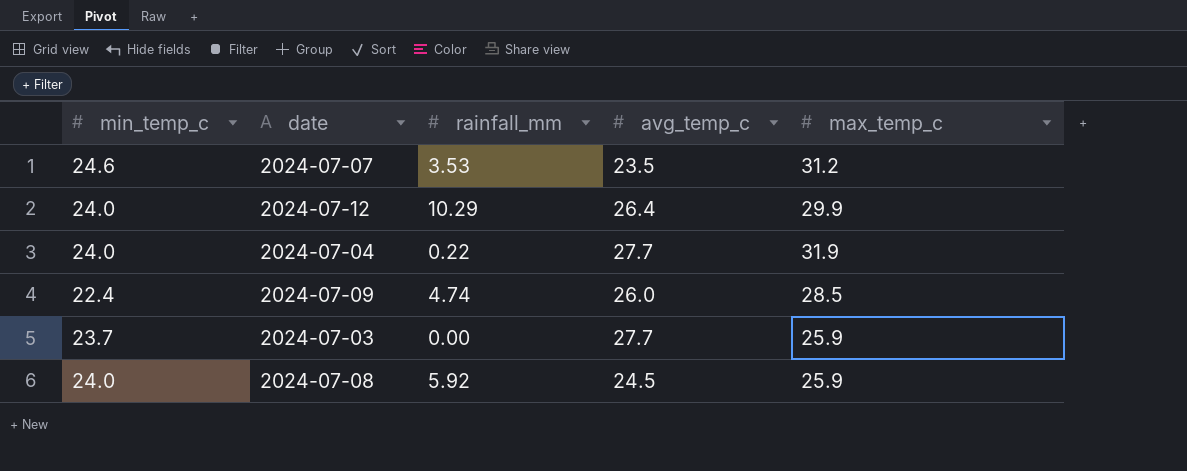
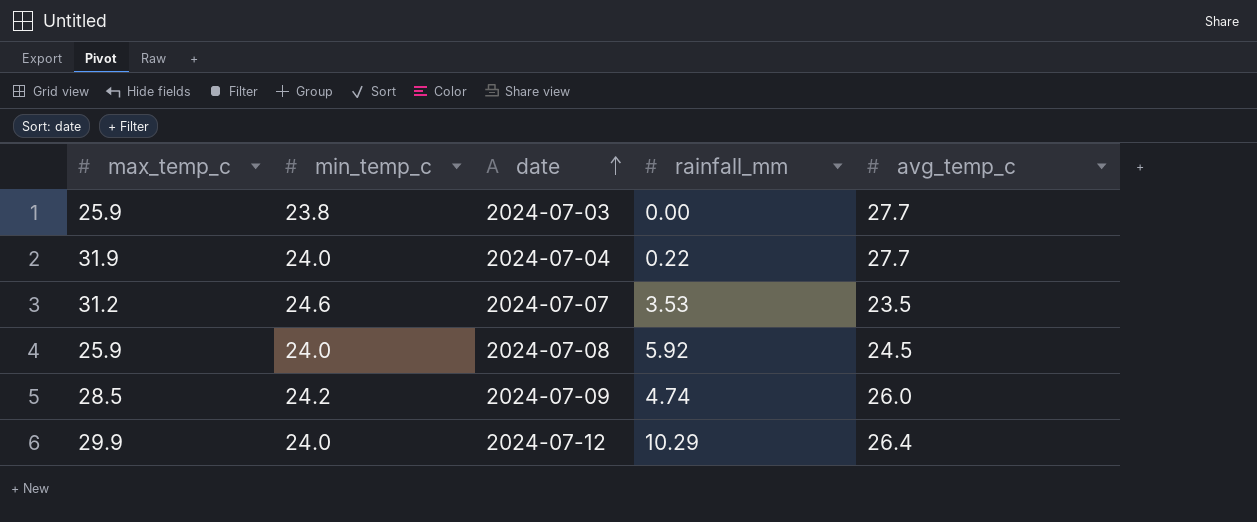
row order: none -> date ascending
column max_temp_c | position: 5 -> 1
2024-07-03 | min_temp_c: 23.7 -> 23.8
2024-07-09 | min_temp_c: 22.4 -> 24.2

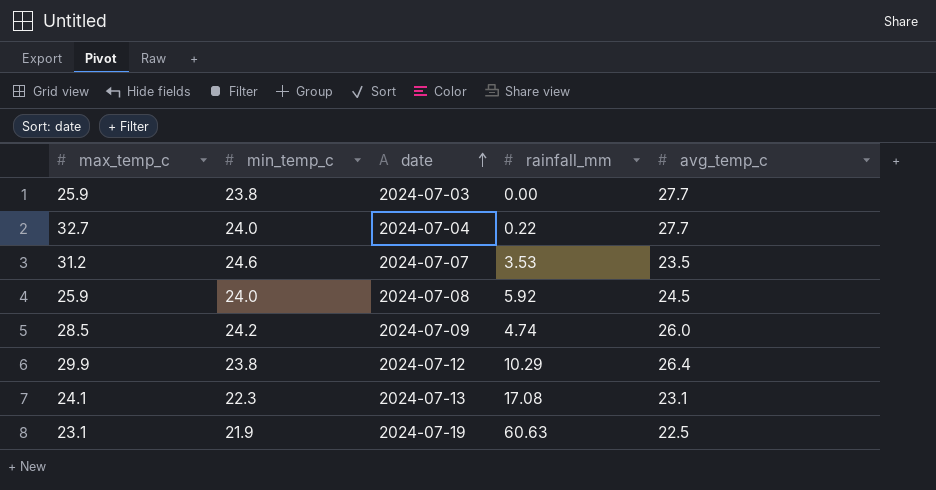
2024-07-04 | max_temp_c: 31.9 -> 32.7
2024-07-12 | min_temp_c: 24.0 -> 23.8
row 2024-07-13: none -> 24.1 | 22.3 | 17.08 | 23.1
row 2024-07-19: none -> 23.1 | 21.9 | 60.63 | 22.5

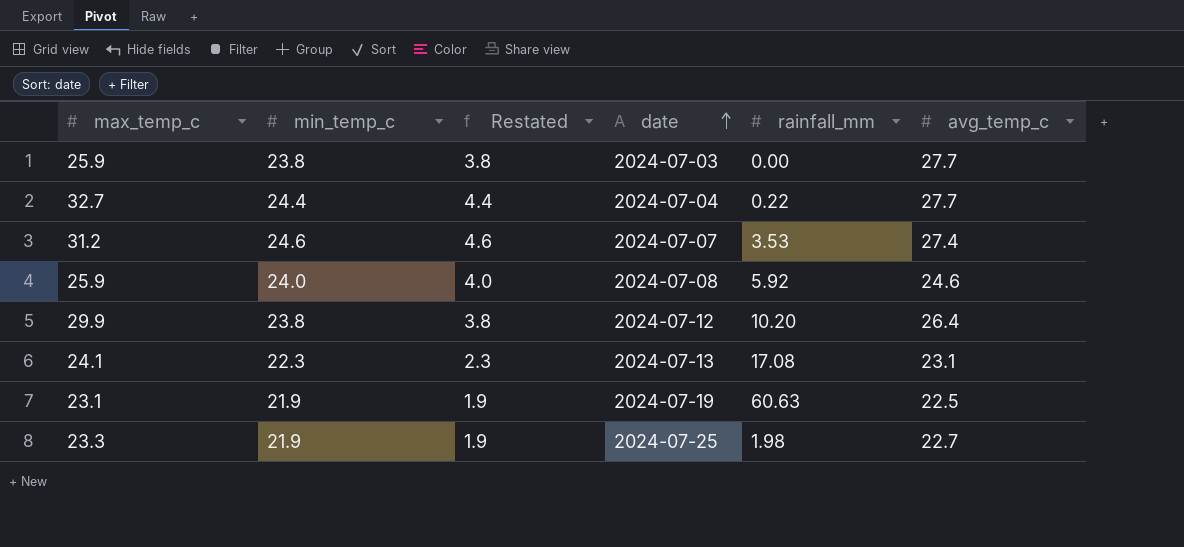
column Restated | formula: none -> [min_temp_c] - 20
row 2024-07-09: 28.5 | 24.2 | 4.74 | 26.0 -> none
2024-07-04 | min_temp_c: 24.0 -> 24.4
2024-07-07 | avg_temp_c: 23.5 -> 27.4
2024-07-08 | avg_temp_c: 24.5 -> 24.6
2024-07-12 | rainfall_mm: 10.29 -> 10.20
row 2024-07-25: none -> 23.3 | 21.9 | 1.9 | 1.98 | 22.7

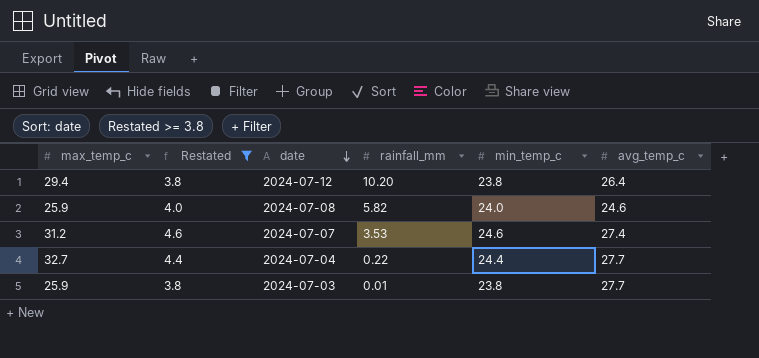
filter: none -> Restated >= 3.8
row order: date ascending -> date descending
column min_temp_c | position: 2 -> 5
2024-07-12 | max_temp_c: 29.9 -> 29.4
2024-07-08 | rainfall_mm: 5.92 -> 5.82
2024-07-03 | rainfall_mm: 0.00 -> 0.01

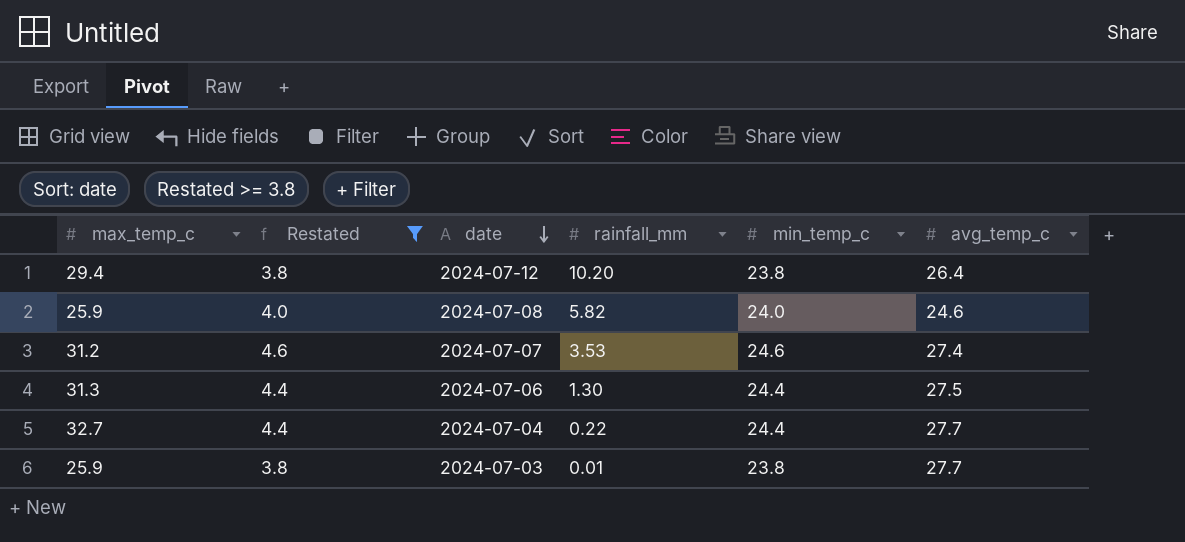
row 2024-07-06: none -> 31.3 | 4.4 | 1.30 | 24.4 | 27.5

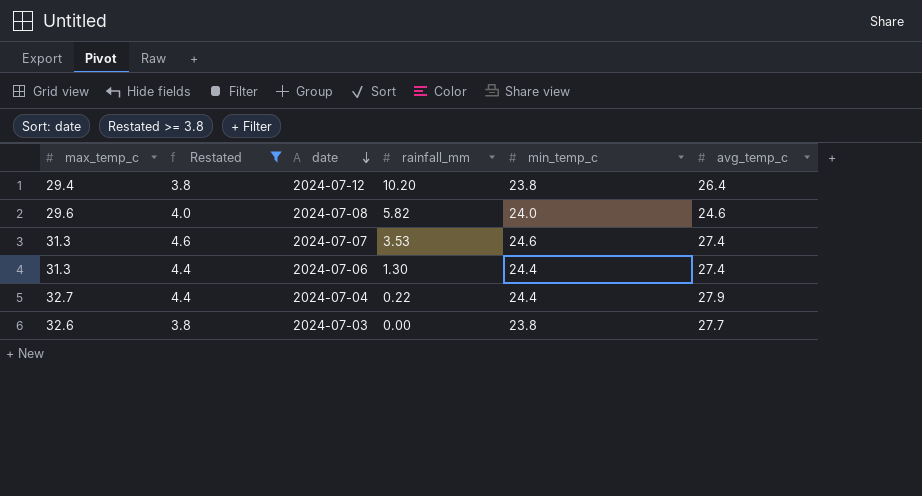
2024-07-08 | max_temp_c: 25.9 -> 29.6
2024-07-07 | max_temp_c: 31.2 -> 31.3
2024-07-06 | avg_temp_c: 27.5 -> 27.4
2024-07-04 | avg_temp_c: 27.7 -> 27.9
2024-07-03 | max_temp_c: 25.9 -> 32.6
2024-07-03 | rainfall_mm: 0.01 -> 0.00

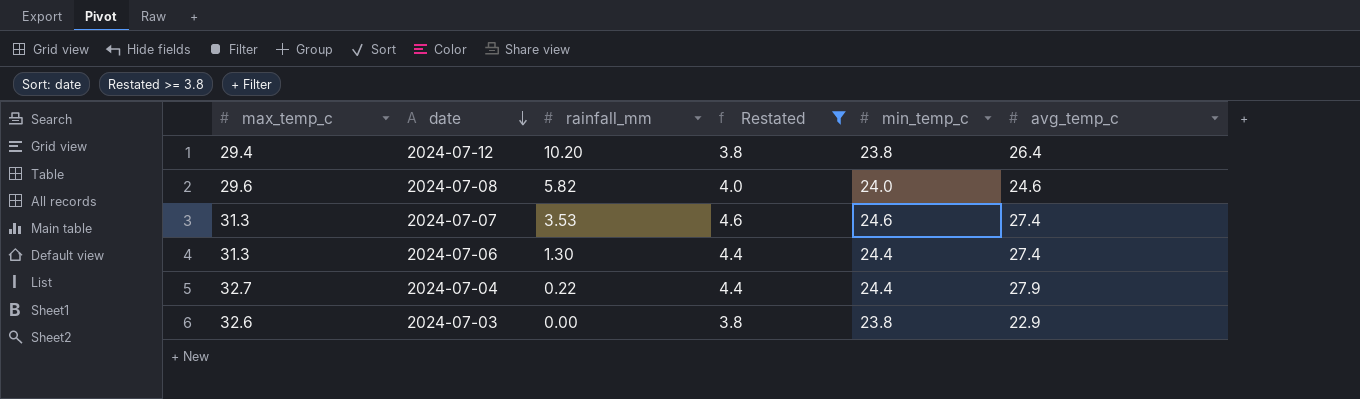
column Restated | position: 2 -> 4
2024-07-03 | avg_temp_c: 27.7 -> 22.9

